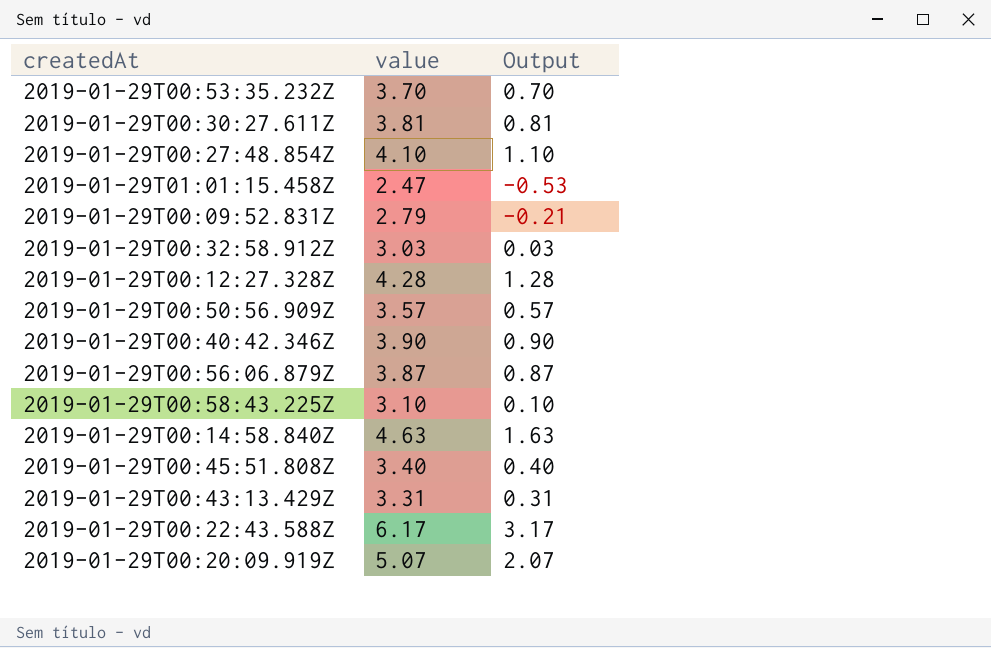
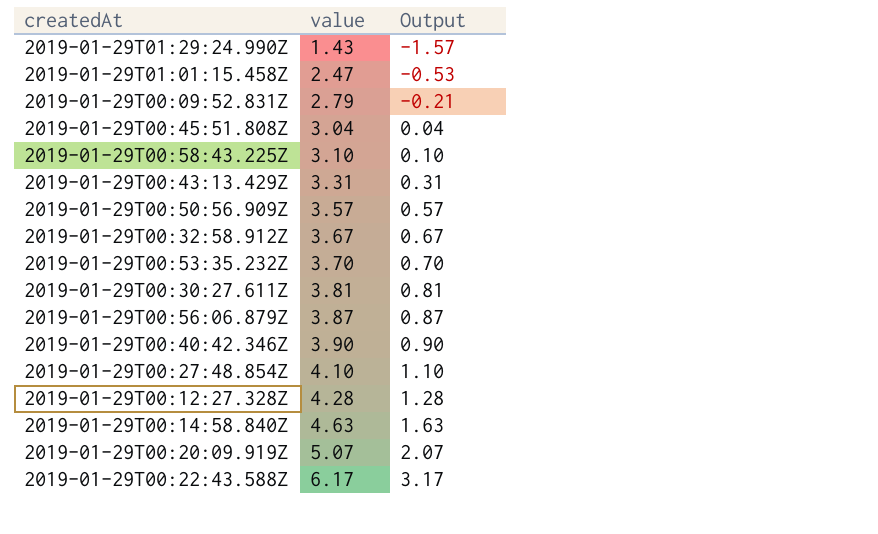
row order: none -> value ascending
row 2019-01-29T01:29:24.990Z: none -> 1.43 | -1.57
2019-01-29T00:45:51.808Z | value: 3.40 -> 3.04
2019-01-29T00:45:51.808Z | Output: 0.40 -> 0.04
2019-01-29T00:32:58.912Z | value: 3.03 -> 3.67
2019-01-29T00:32:58.912Z | Output: 0.03 -> 0.67

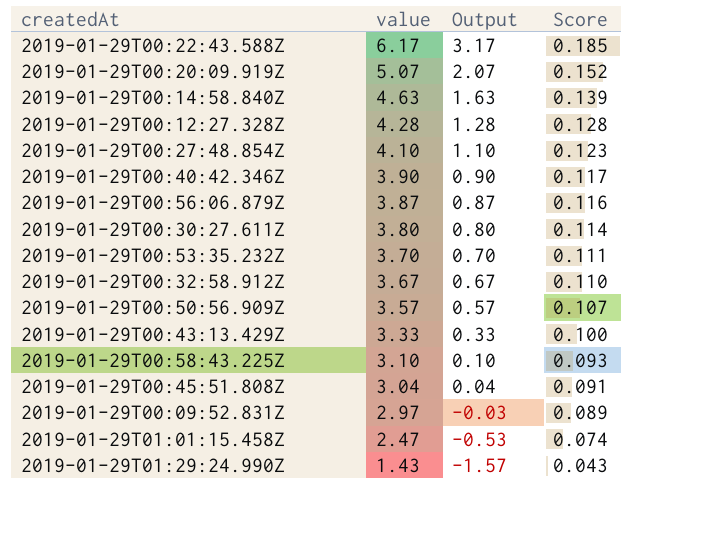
row order: value ascending -> value descending
column Score | formula: none -> [value] * 0.03
2019-01-29T00:30:27.611Z | value: 3.81 -> 3.80
2019-01-29T00:30:27.611Z | Output: 0.81 -> 0.80
2019-01-29T00:43:13.429Z | value: 3.31 -> 3.33
2019-01-29T00:43:13.429Z | Output: 0.31 -> 0.33
2019-01-29T00:09:52.831Z | value: 2.79 -> 2.97
2019-01-29T00:09:52.831Z | Output: -0.21 -> -0.03

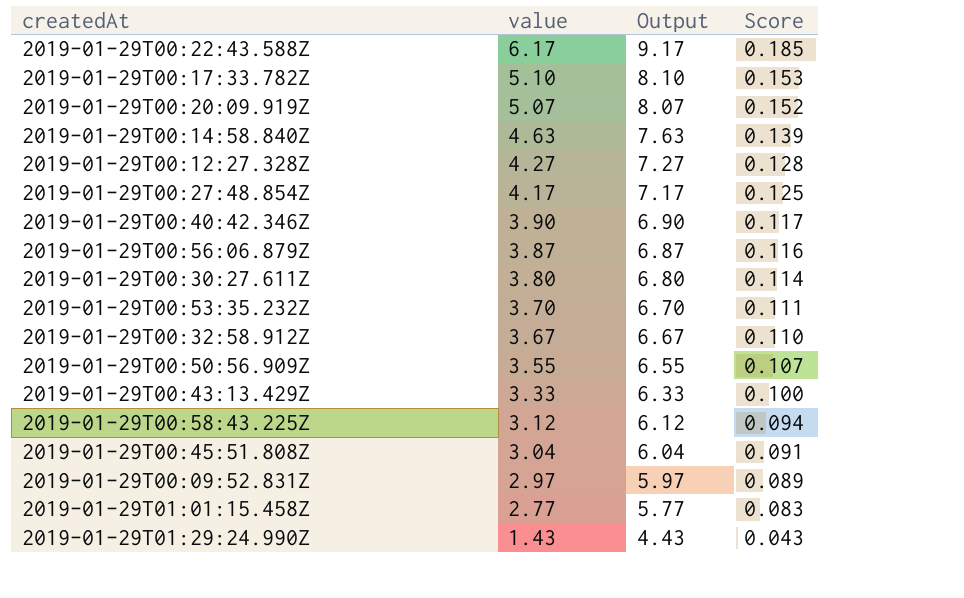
column Output | formula: [value] - 3 -> [value] + 3
row 2019-01-29T00:17:33.782Z: none -> 5.10 | 8.10 | 0.153
2019-01-29T00:12:27.328Z | value: 4.28 -> 4.27
2019-01-29T00:27:48.854Z | value: 4.10 -> 4.17
2019-01-29T00:27:48.854Z | Score: 0.123 -> 0.125
2019-01-29T00:50:56.909Z | value: 3.57 -> 3.55
2019-01-29T00:58:43.225Z | value: 3.10 -> 3.12
2019-01-29T00:58:43.225Z | Score: 0.093 -> 0.094
2019-01-29T01:01:15.458Z | value: 2.47 -> 2.77
2019-01-29T01:01:15.458Z | Score: 0.074 -> 0.083

